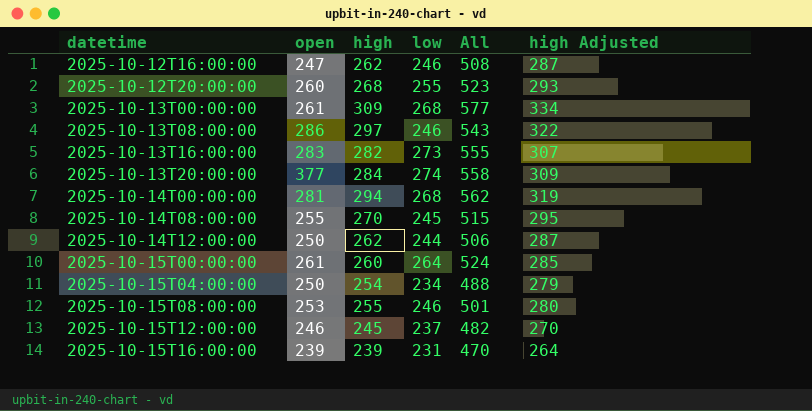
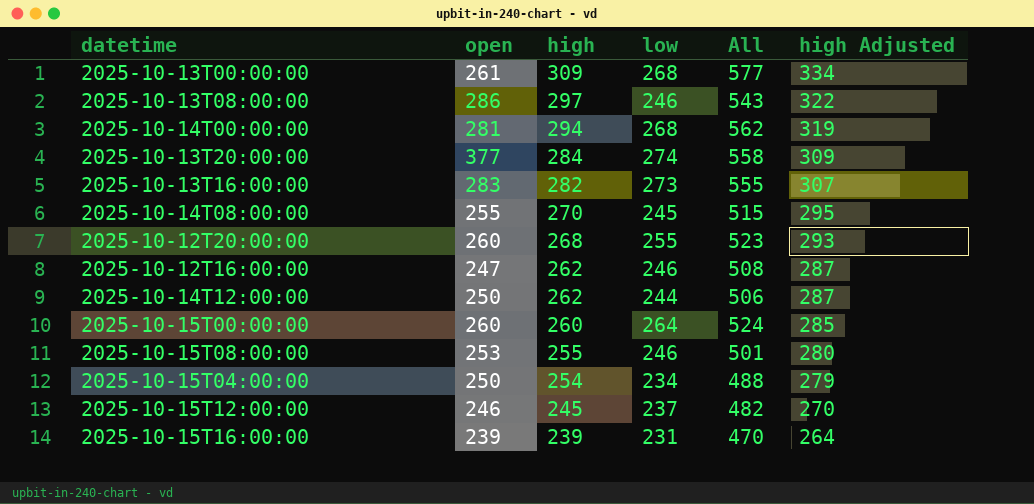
row order: datetime ascending -> high descending
2025-10-15T00:00:00 | open: 261 -> 260

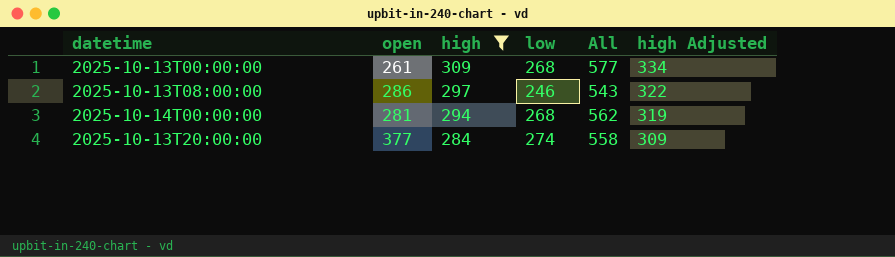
filter: none -> high >= 284

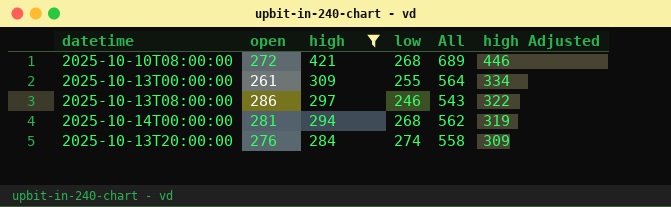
row 2025-10-10T08:00:00: none -> 272 | 421 | 268 | 689 | 446
2025-10-13T00:00:00 | low: 268 -> 255
2025-10-13T00:00:00 | All: 577 -> 564
2025-10-13T20:00:00 | open: 377 -> 276

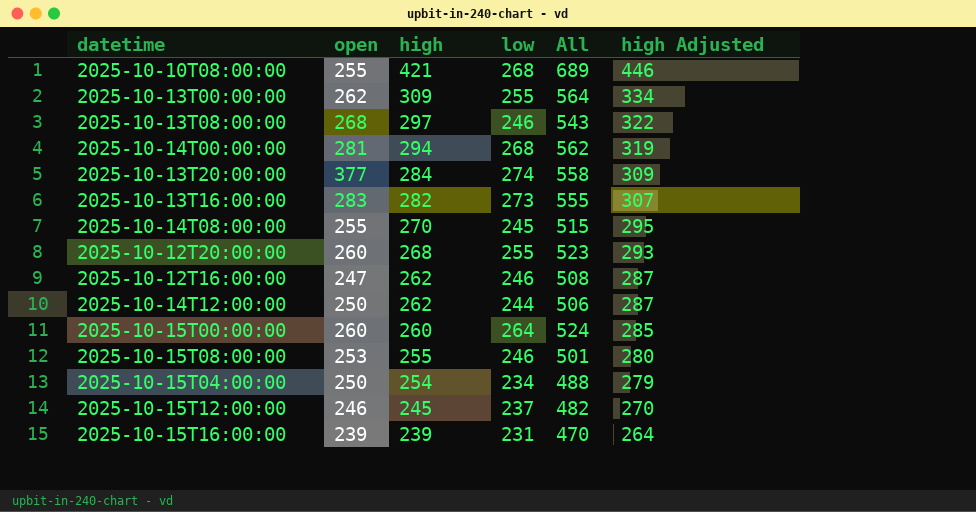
filter: high >= 284 -> none
2025-10-10T08:00:00 | open: 272 -> 255
2025-10-13T00:00:00 | open: 261 -> 262
2025-10-13T08:00:00 | open: 286 -> 268
2025-10-13T20:00:00 | open: 276 -> 377

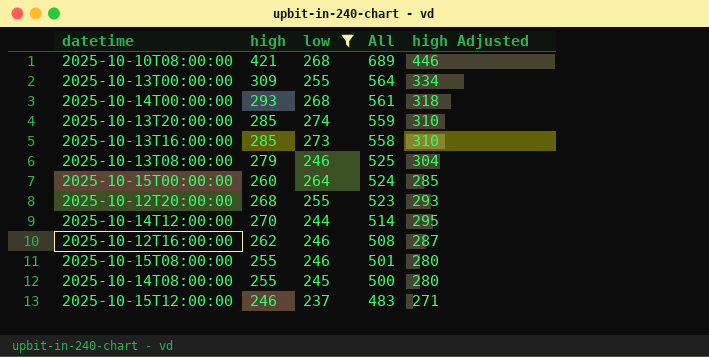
filter: none -> low >= 237
row order: high descending -> All descending
column open | position: 2 -> none
2025-10-14T00:00:00 | high: 294 -> 293
2025-10-14T00:00:00 | All: 562 -> 561
2025-10-14T00:00:00 | high Adjusted: 319 -> 318
2025-10-13T20:00:00 | high: 284 -> 285
2025-10-13T20:00:00 | All: 558 -> 559
2025-10-13T20:00:00 | high Adjusted: 309 -> 310
2025-10-13T16:00:00 | high: 282 -> 285
2025-10-13T16:00:00 | All: 555 -> 558
2025-10-13T16:00:00 | high Adjusted: 307 -> 310
2025-10-13T08:00:00 | high: 297 -> 279
2025-10-13T08:00:00 | All: 543 -> 525
2025-10-13T08:00:00 | high Adjusted: 322 -> 304
2025-10-14T12:00:00 | high: 262 -> 270
2025-10-14T12:00:00 | All: 506 -> 514
2025-10-14T12:00:00 | high Adjusted: 287 -> 295
2025-10-14T08:00:00 | high: 270 -> 255
2025-10-14T08:00:00 | All: 515 -> 500
2025-10-14T08:00:00 | high Adjusted: 295 -> 280
2025-10-15T12:00:00 | high: 245 -> 246
2025-10-15T12:00:00 | All: 482 -> 483
2025-10-15T12:00:00 | high Adjusted: 270 -> 271

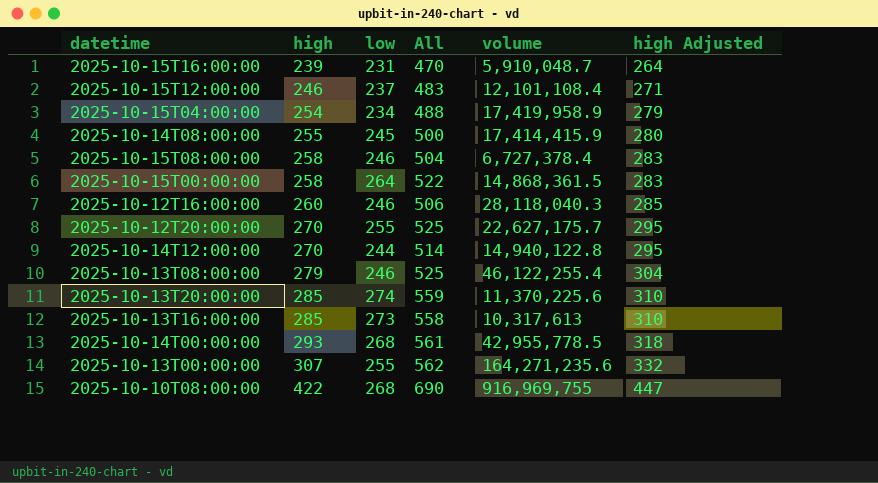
filter: low >= 237 -> none
row order: All descending -> high ascending
column volume | position: none -> 5
2025-10-15T08:00:00 | high: 255 -> 258
2025-10-15T08:00:00 | All: 501 -> 504
2025-10-15T08:00:00 | high Adjusted: 280 -> 283
2025-10-15T00:00:00 | high: 260 -> 258
2025-10-15T00:00:00 | All: 524 -> 522
2025-10-15T00:00:00 | high Adjusted: 285 -> 283
2025-10-12T16:00:00 | high: 262 -> 260
2025-10-12T16:00:00 | All: 508 -> 506
2025-10-12T16:00:00 | high Adjusted: 287 -> 285
2025-10-12T20:00:00 | high: 268 -> 270
2025-10-12T20:00:00 | All: 523 -> 525
2025-10-12T20:00:00 | high Adjusted: 293 -> 295
2025-10-13T00:00:00 | high: 309 -> 307
2025-10-13T00:00:00 | All: 564 -> 562
2025-10-13T00:00:00 | high Adjusted: 334 -> 332
2025-10-10T08:00:00 | high: 421 -> 422
2025-10-10T08:00:00 | All: 689 -> 690
2025-10-10T08:00:00 | high Adjusted: 446 -> 447

